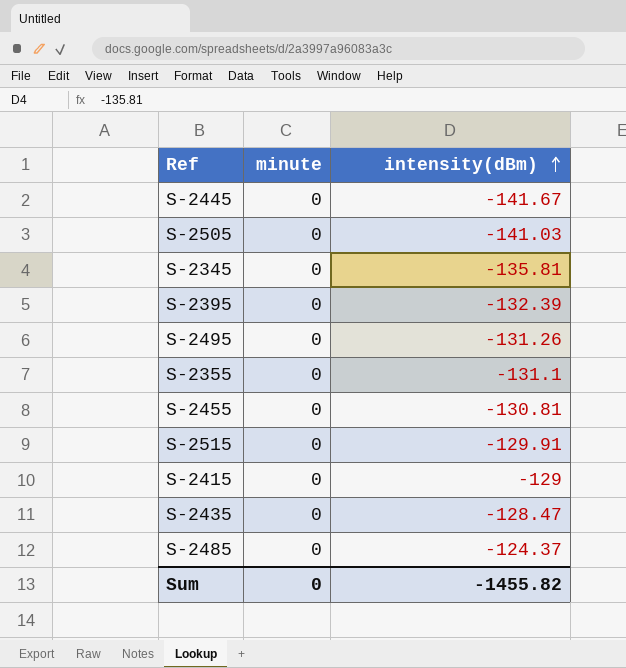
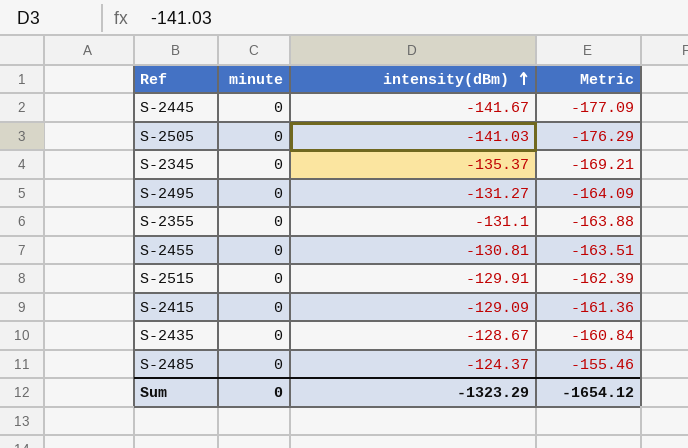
column Metric | formula: none -> [intensity(dBm)] * 1.25
row S-2395: 0 | -132.39 -> none
S-2345 | intensity(dBm): -135.81 -> -135.37
S-2495 | intensity(dBm): -131.26 -> -131.27
S-2415 | intensity(dBm): -129 -> -129.09
S-2435 | intensity(dBm): -128.47 -> -128.67
Sum | intensity(dBm): -1455.82 -> -1323.29

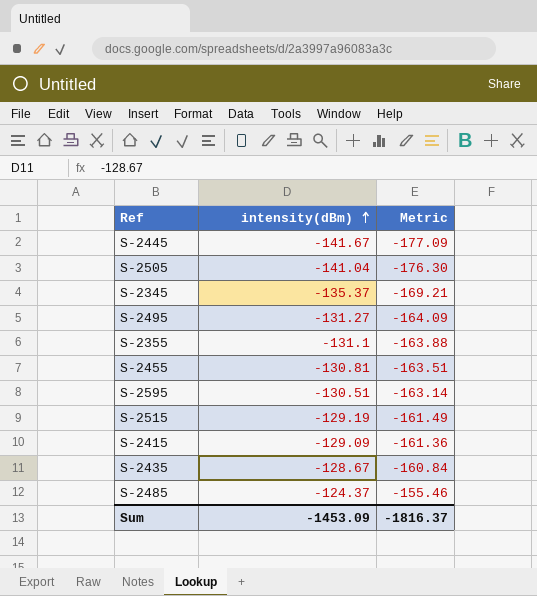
column minute | position: 2 -> none
S-2505 | intensity(dBm): -141.03 -> -141.04
S-2505 | Metric: -176.29 -> -176.30
row S-2595: none -> -130.51 | -163.14
S-2515 | intensity(dBm): -129.91 -> -129.19
S-2515 | Metric: -162.39 -> -161.49
Sum | intensity(dBm): -1323.29 -> -1453.09
Sum | Metric: -1654.12 -> -1816.37

